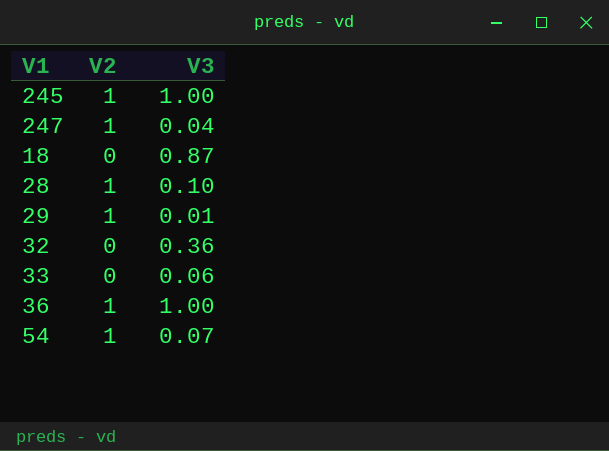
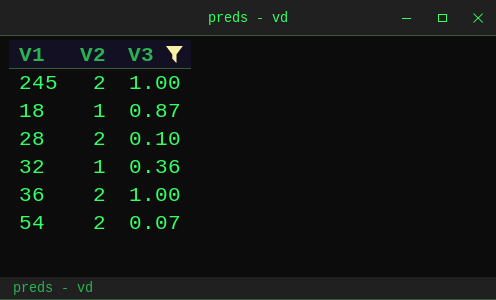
filter: none -> V3 >= 0.07
245 | V2: 1 -> 2
18 | V2: 0 -> 1
28 | V2: 1 -> 2
32 | V2: 0 -> 1
36 | V2: 1 -> 2
54 | V2: 1 -> 2

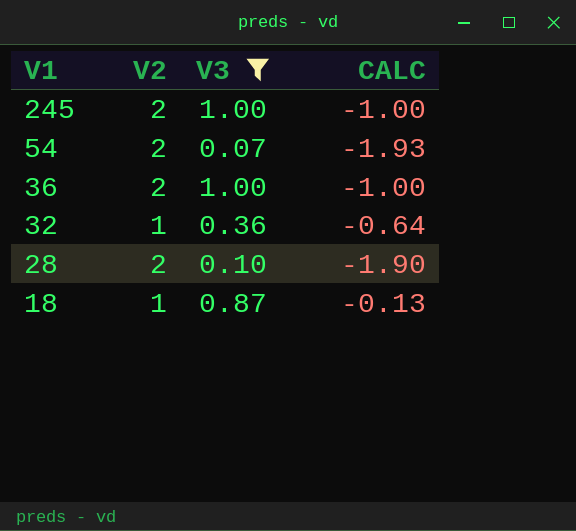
row order: none -> V1 descending
column CALC | formula: none -> [V3] - [V2]

